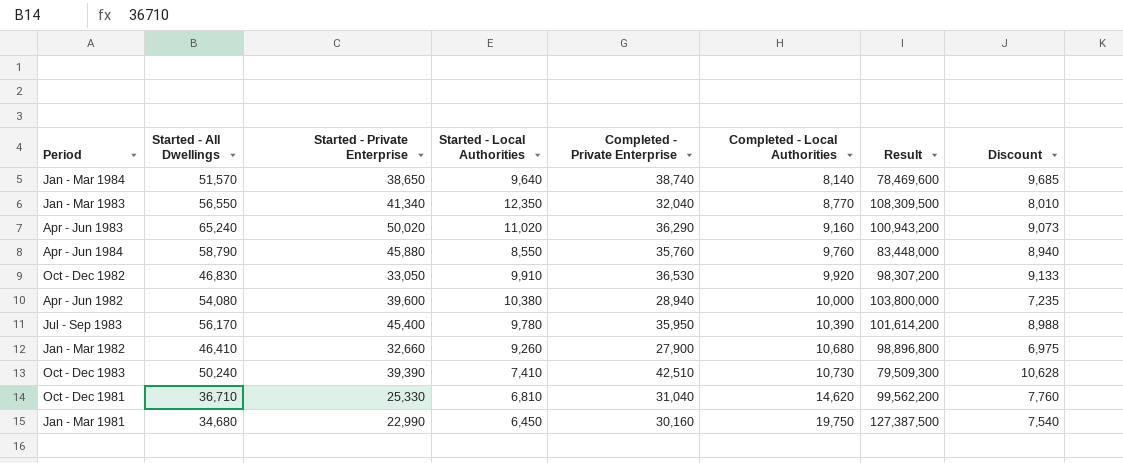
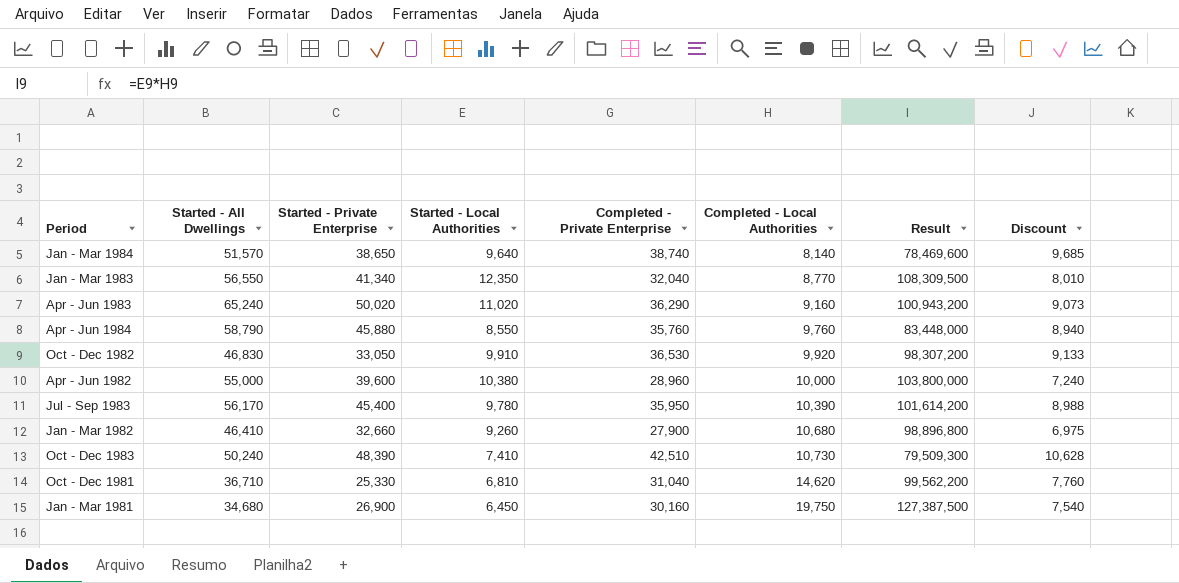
Apr - Jun 1982 | Started - All Dwellings: 54,080 -> 55,000
Apr - Jun 1982 | Completed - Private Enterprise: 28,940 -> 28,960
Apr - Jun 1982 | Discount: 7,235 -> 7,240
Oct - Dec 1983 | Started - Private Enterprise: 39,390 -> 48,390
Jan - Mar 1981 | Started - Private Enterprise: 22,990 -> 26,900

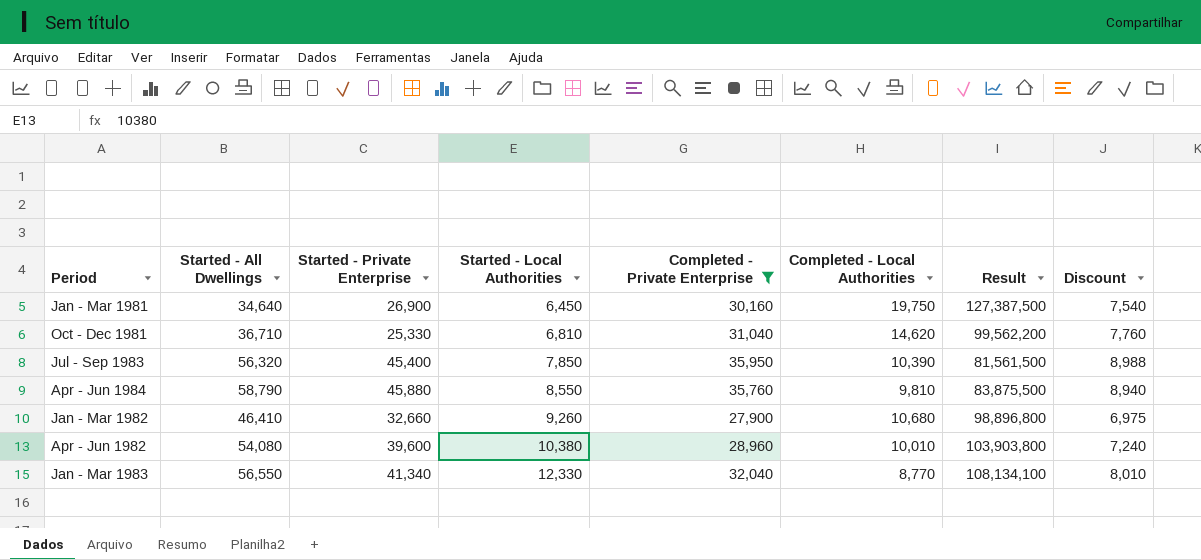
filter: none -> Completed - Private Enterprise <= 35,950
row order: Completed - Local Authorities ascending -> Started - Local Authorities ascending
Jan - Mar 1981 | Started - All Dwellings: 34,680 -> 34,640
Jul - Sep 1983 | Started - All Dwellings: 56,170 -> 56,320
Jul - Sep 1983 | Started - Local Authorities: 9,780 -> 7,850
Jul - Sep 1983 | Result: 101,614,200 -> 81,561,500
Apr - Jun 1984 | Completed - Local Authorities: 9,760 -> 9,810
Apr - Jun 1984 | Result: 83,448,000 -> 83,875,500
Apr - Jun 1982 | Started - All Dwellings: 55,000 -> 54,080
Apr - Jun 1982 | Completed - Local Authorities: 10,000 -> 10,010
Apr - Jun 1982 | Result: 103,800,000 -> 103,903,800
Jan - Mar 1983 | Started - Local Authorities: 12,350 -> 12,330
Jan - Mar 1983 | Result: 108,309,500 -> 108,134,100

